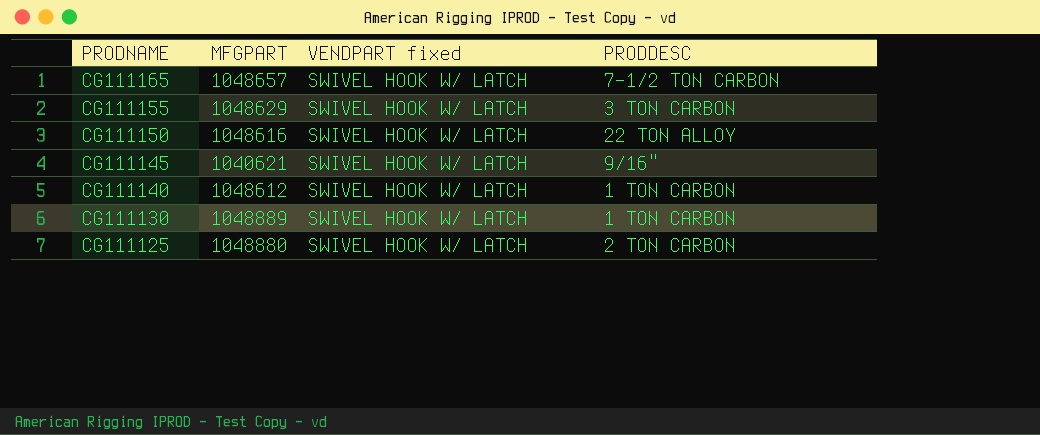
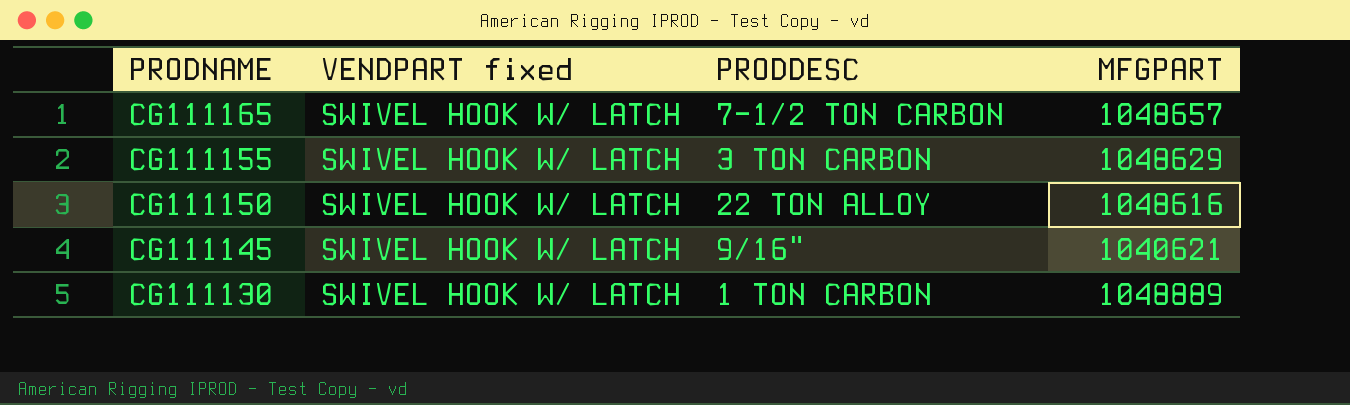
column MFGPART | position: 2 -> 4
row CG111140: 1048612 | SWIVEL HOOK W/ LATCH | 1 TON CARBON -> none
row CG111125: 1048880 | SWIVEL HOOK W/ LATCH | 2 TON CARBON -> none

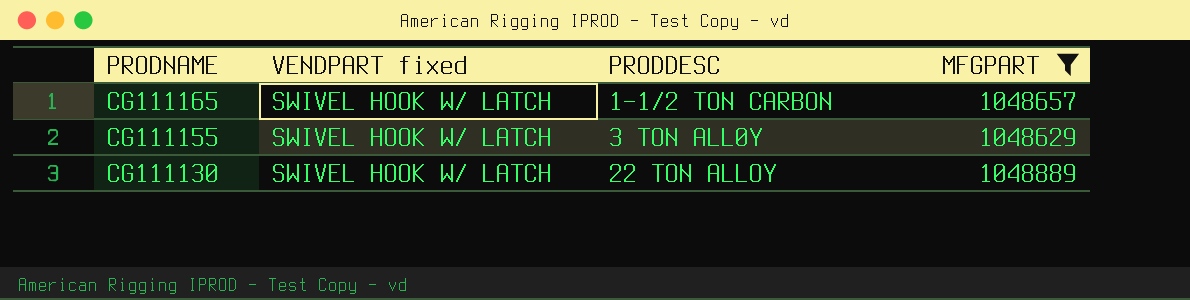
filter: none -> MFGPART >= 1048629
CG111165 | PRODDESC: 7-1/2 TON CARBON -> 1-1/2 TON CARBON
CG111155 | PRODDESC: 3 TON CARBON -> 3 TON ALL0Y
CG111130 | PRODDESC: 1 TON CARBON -> 22 TON ALLOY

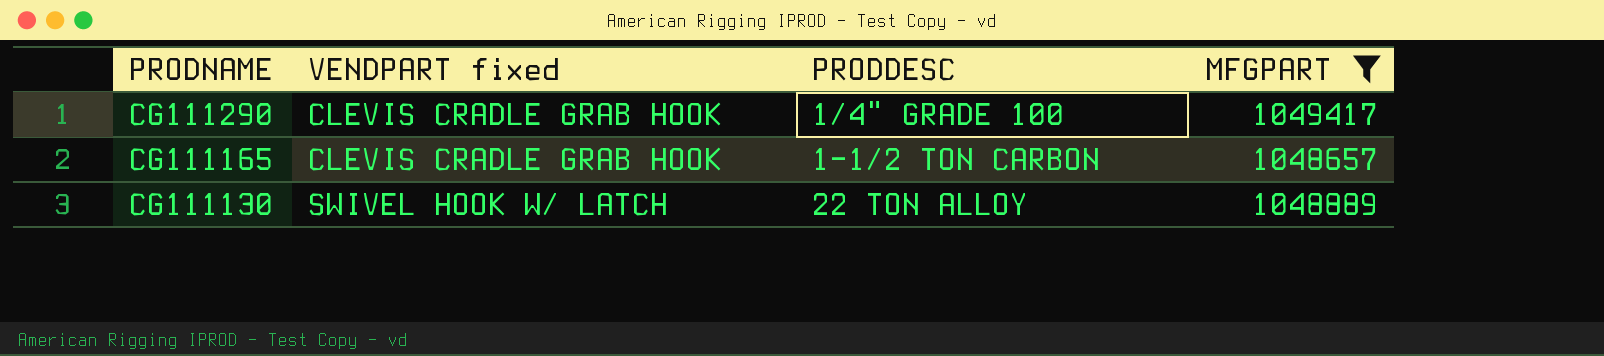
row CG111155: SWIVEL HOOK W/ LATCH | 3 TON ALL0Y | 1048629 -> none
row CG111290: none -> CLEVIS CRADLE GRAB HOOK | 1/4" GRADE 100 | 1049417
CG111165 | VENDPART fixed: SWIVEL HOOK W/ LATCH -> CLEVIS CRADLE GRAB HOOK

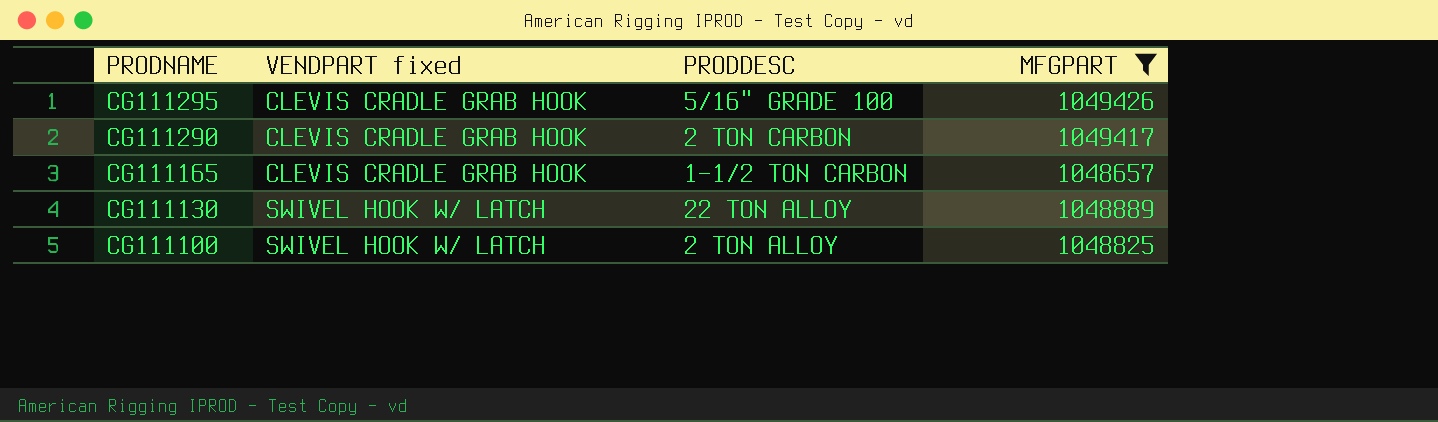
row CG111295: none -> CLEVIS CRADLE GRAB HOOK | 5/16" GRADE 100 | 1049426
CG111290 | PRODDESC: 1/4" GRADE 100 -> 2 TON CARBON
row CG111100: none -> SWIVEL HOOK W/ LATCH | 2 TON ALLOY | 1048825

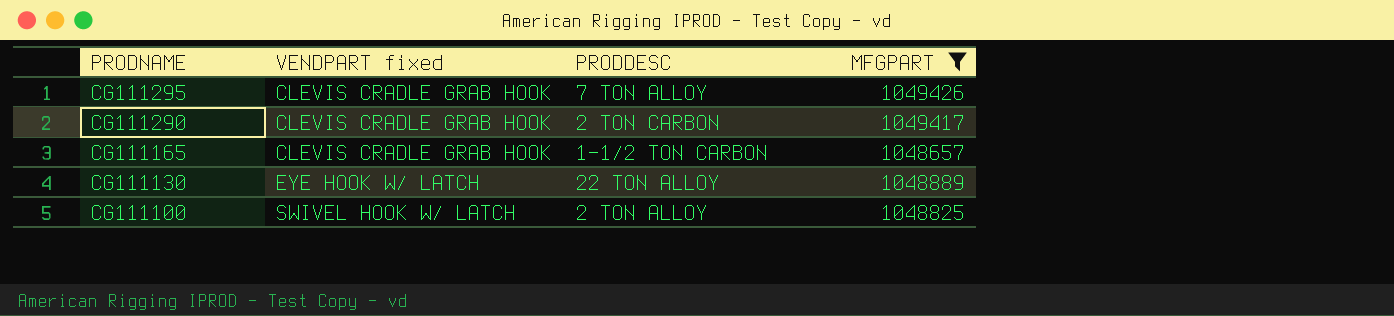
CG111295 | PRODDESC: 5/16" GRADE 100 -> 7 TON ALLOY
CG111130 | VENDPART fixed: SWIVEL HOOK W/ LATCH -> EYE HOOK W/ LATCH

